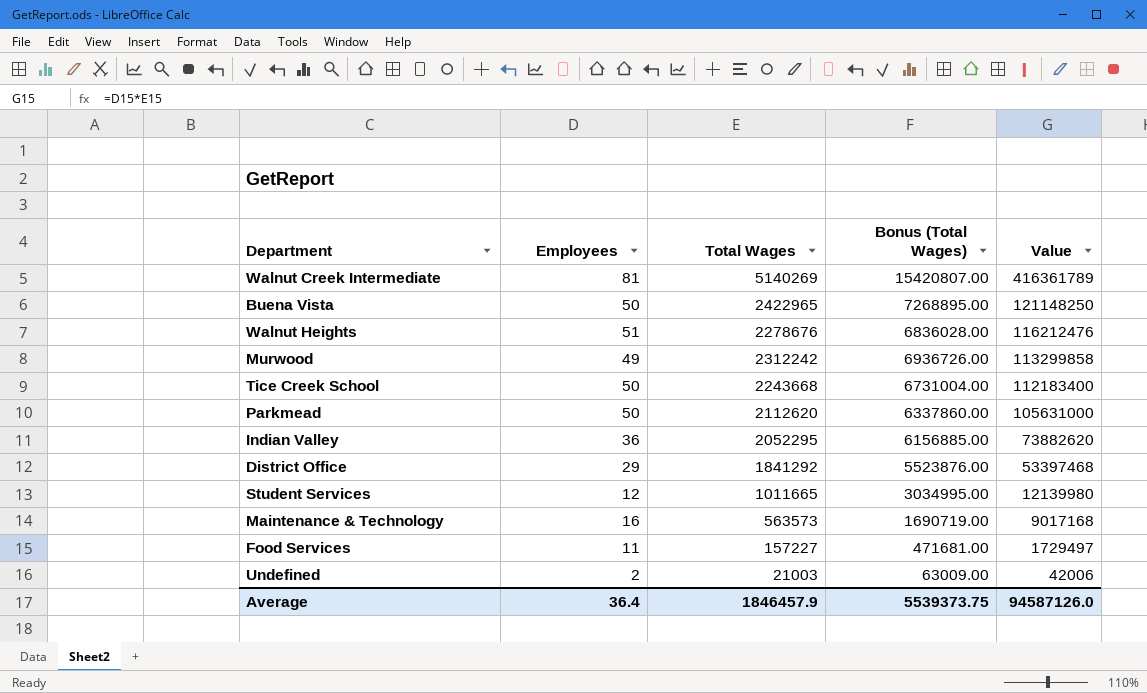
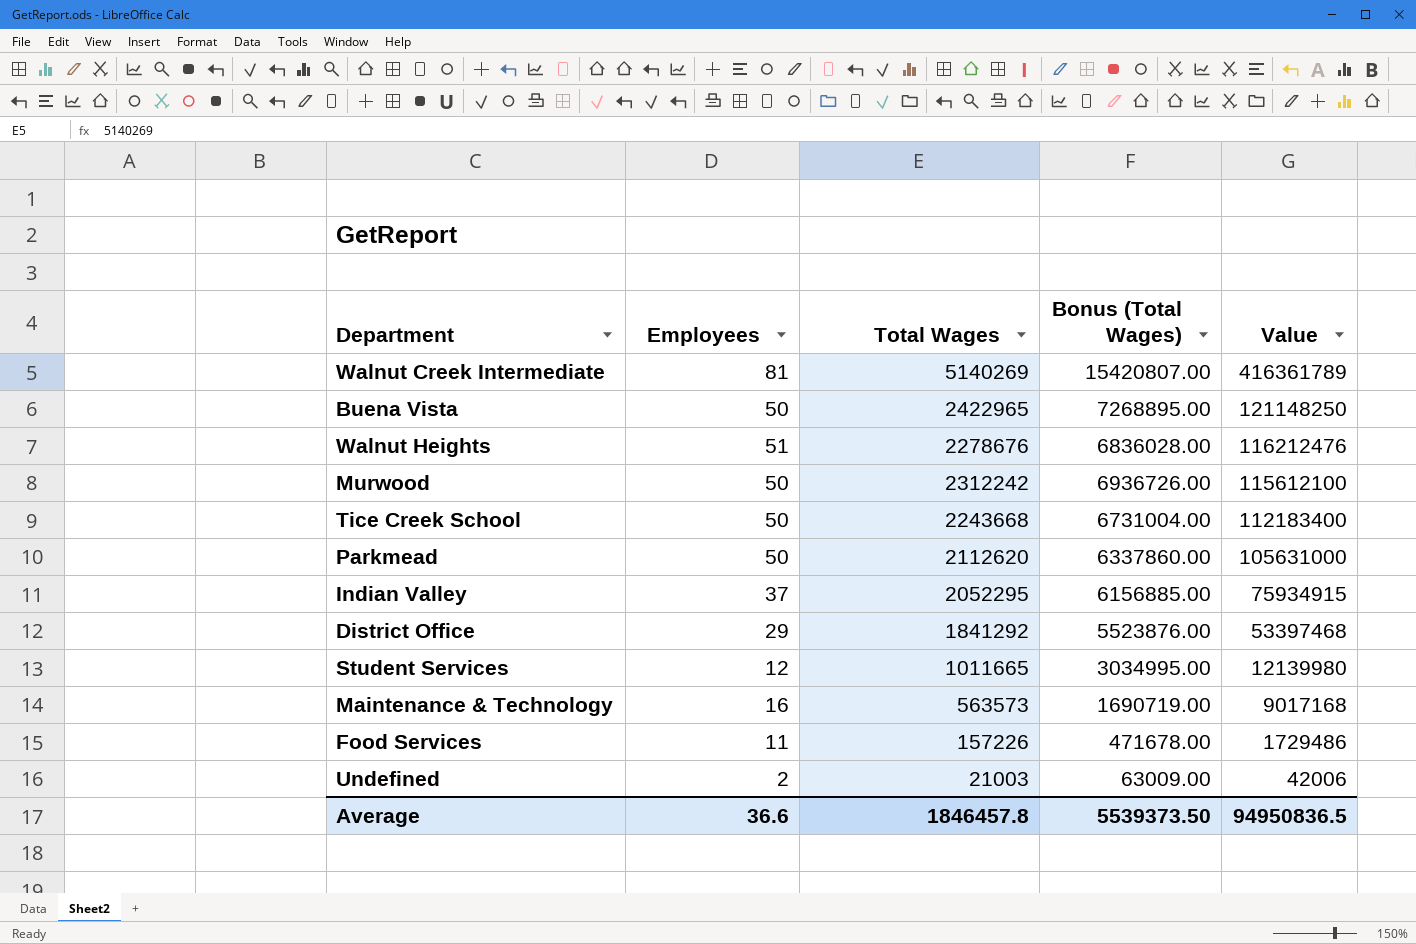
Murwood | Employees: 49 -> 50
Murwood | Value: 113299858 -> 115612100
Indian Valley | Employees: 36 -> 37
Indian Valley | Value: 73882620 -> 75934915
Food Services | Total Wages: 157227 -> 157226
Food Services | Bonus (Total Wages): 471681.00 -> 471678.00
Food Services | Value: 1729497 -> 1729486
Average | Employees: 36.4 -> 36.6
Average | Total Wages: 1846457.9 -> 1846457.8
Average | Bonus (Total Wages): 5539373.75 -> 5539373.50
Average | Value: 94587126.0 -> 94950836.5

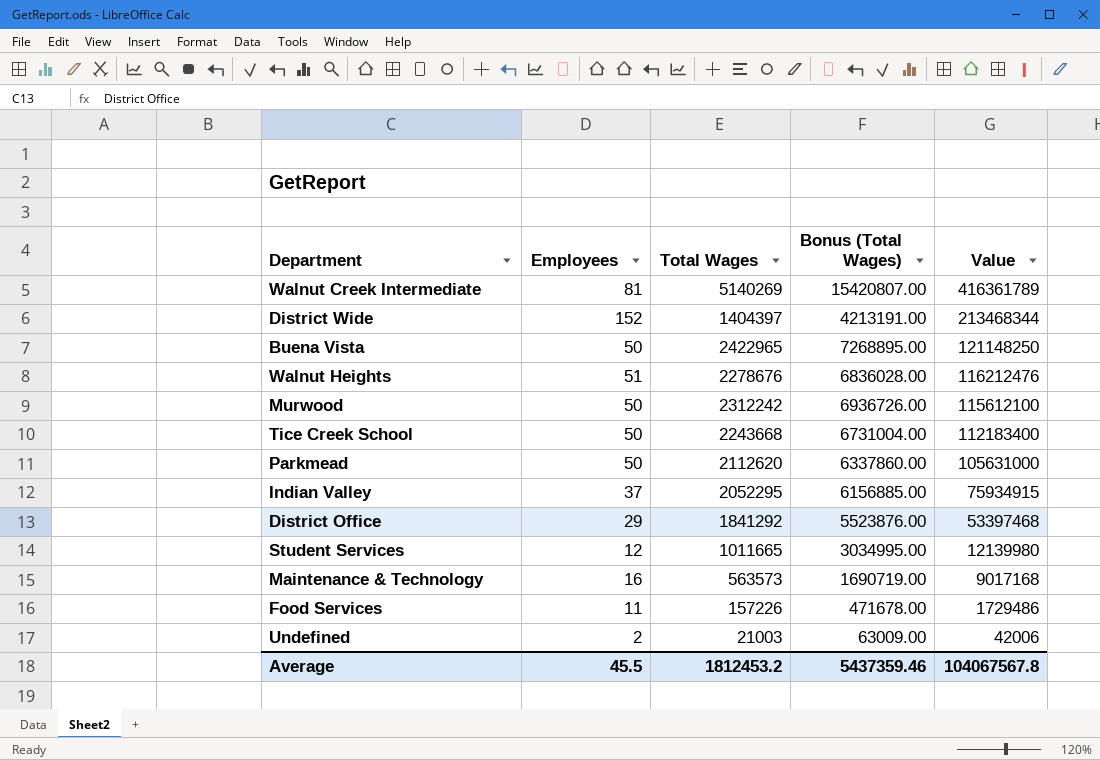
row District Wide: none -> 152 | 1404397 | 4213191.00 | 213468344
Average | Employees: 36.6 -> 45.5
Average | Total Wages: 1846457.8 -> 1812453.2
Average | Bonus (Total Wages): 5539373.50 -> 5437359.46
Average | Value: 94950836.5 -> 104067567.8

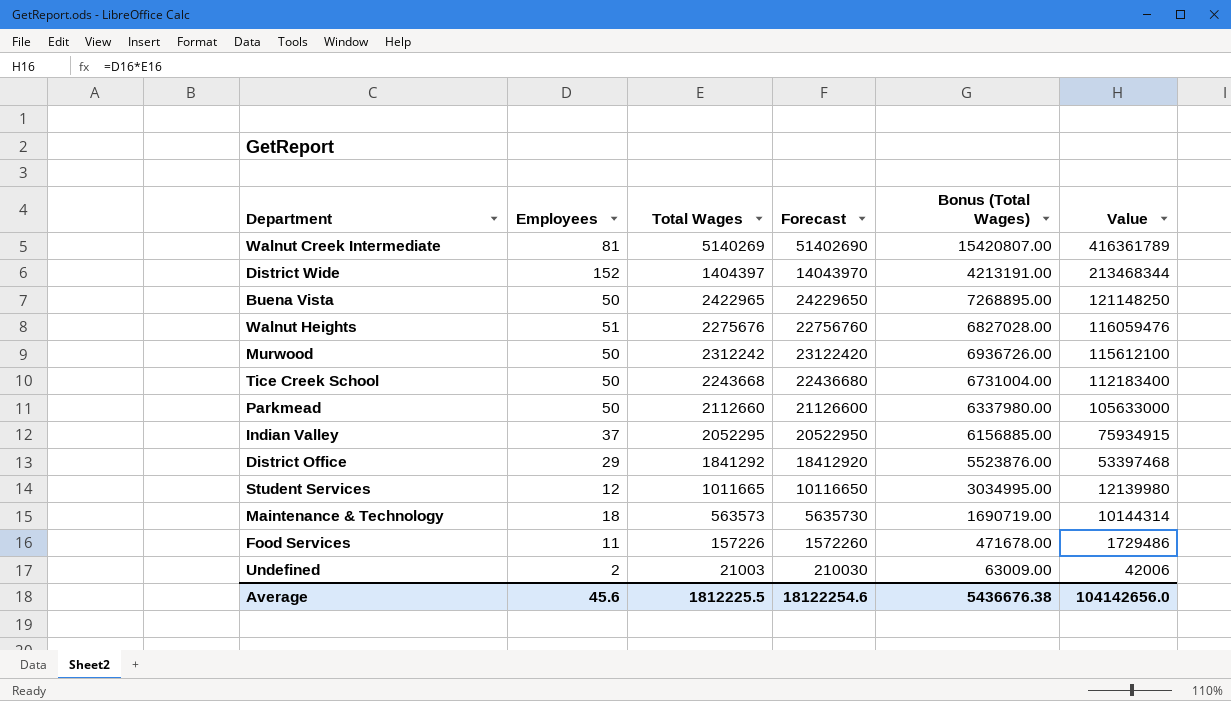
column Forecast | formula: none -> [Total Wages] * 10
Walnut Heights | Total Wages: 2278676 -> 2275676
Walnut Heights | Bonus (Total Wages): 6836028.00 -> 6827028.00
Walnut Heights | Value: 116212476 -> 116059476
Parkmead | Total Wages: 2112620 -> 2112660
Parkmead | Bonus (Total Wages): 6337860.00 -> 6337980.00
Parkmead | Value: 105631000 -> 105633000
Maintenance & Technology | Employees: 16 -> 18
Maintenance & Technology | Value: 9017168 -> 10144314
Average | Employees: 45.5 -> 45.6
Average | Total Wages: 1812453.2 -> 1812225.5
Average | Bonus (Total Wages): 5437359.46 -> 5436676.38
Average | Value: 104067567.8 -> 104142656.0

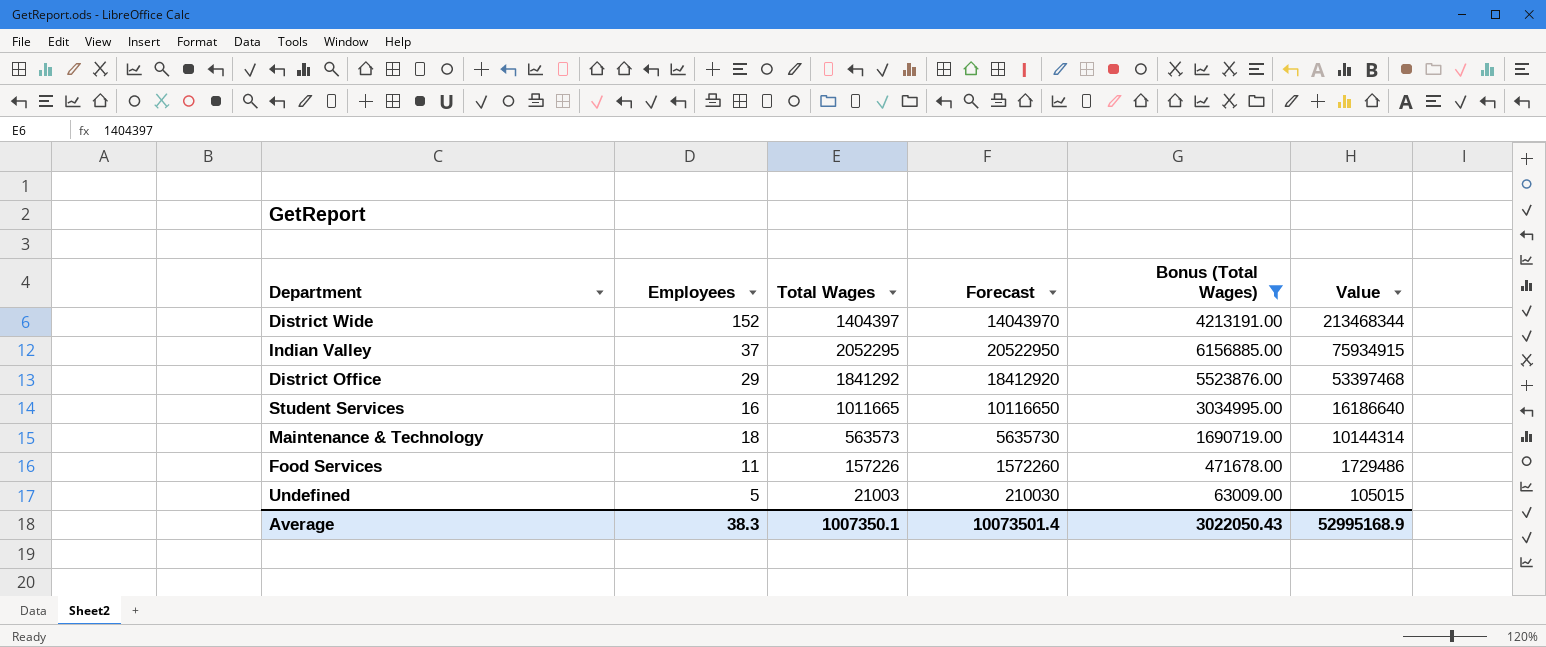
filter: none -> Bonus (Total Wages) <= 6156885.00
Student Services | Employees: 12 -> 16
Student Services | Value: 12139980 -> 16186640
Undefined | Employees: 2 -> 5
Undefined | Value: 42006 -> 105015
Average | Employees: 45.6 -> 38.3
Average | Total Wages: 1812225.5 -> 1007350.1
Average | Forecast: 18122254.6 -> 10073501.4
Average | Bonus (Total Wages): 5436676.38 -> 3022050.43
Average | Value: 104142656.0 -> 52995168.9

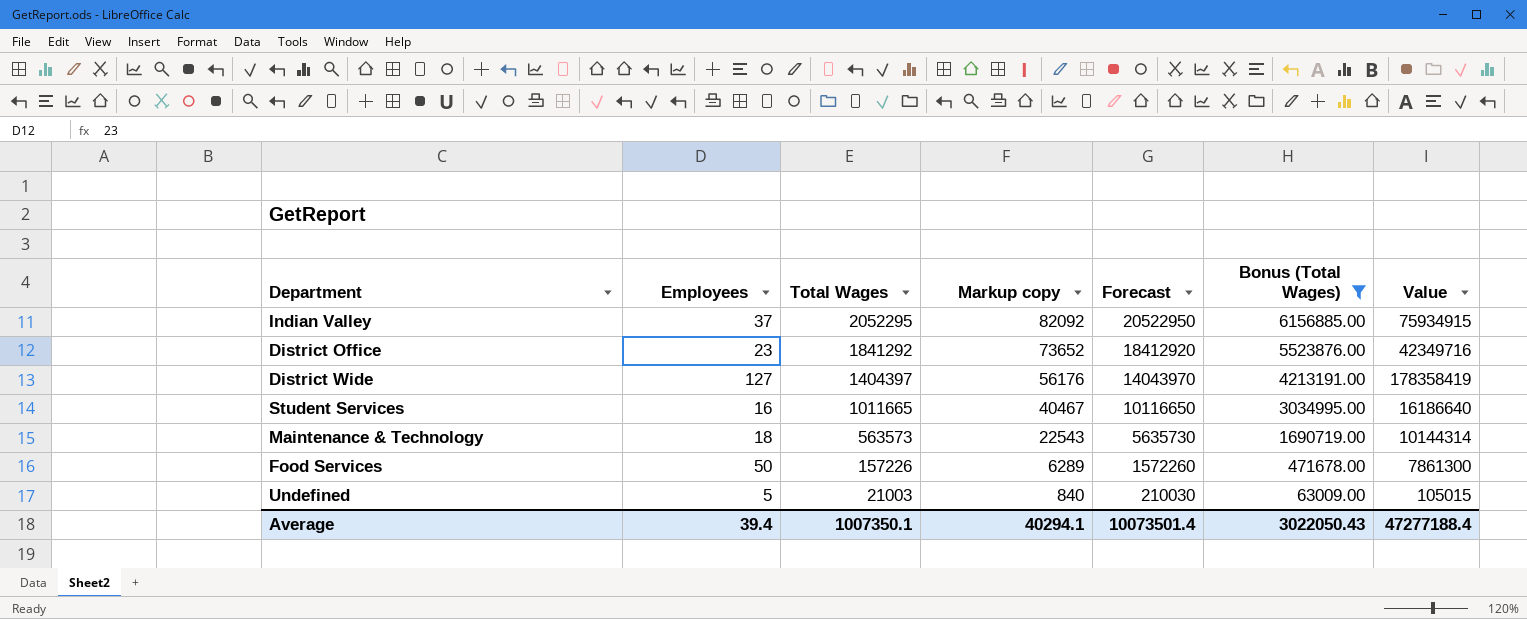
row order: Value descending -> Total Wages descending
column Markup copy | formula: none -> [Total Wages] * 0.04
District Office | Employees: 29 -> 23
District Office | Value: 53397468 -> 42349716
District Wide | Employees: 152 -> 127
District Wide | Value: 213468344 -> 178358419
Food Services | Employees: 11 -> 50
Food Services | Value: 1729486 -> 7861300
Average | Employees: 38.3 -> 39.4
Average | Value: 52995168.9 -> 47277188.4

